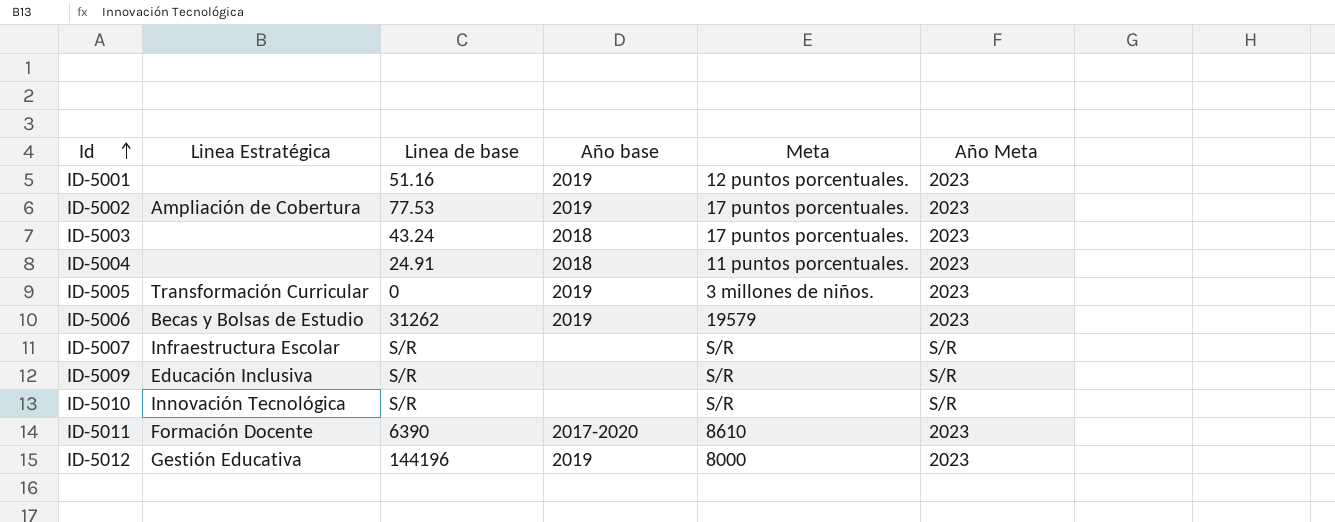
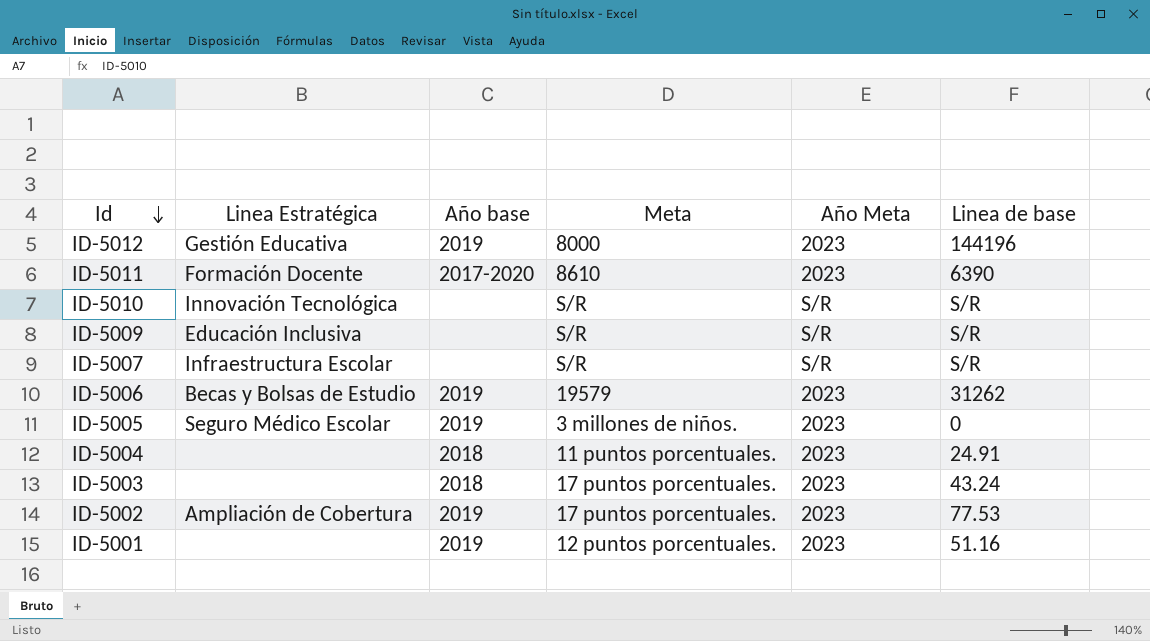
row order: Id ascending -> Id descending
column Linea de base | position: 3 -> 6
ID-5005 | Linea Estratégica: Transformación Curricular -> Seguro Médico Escolar

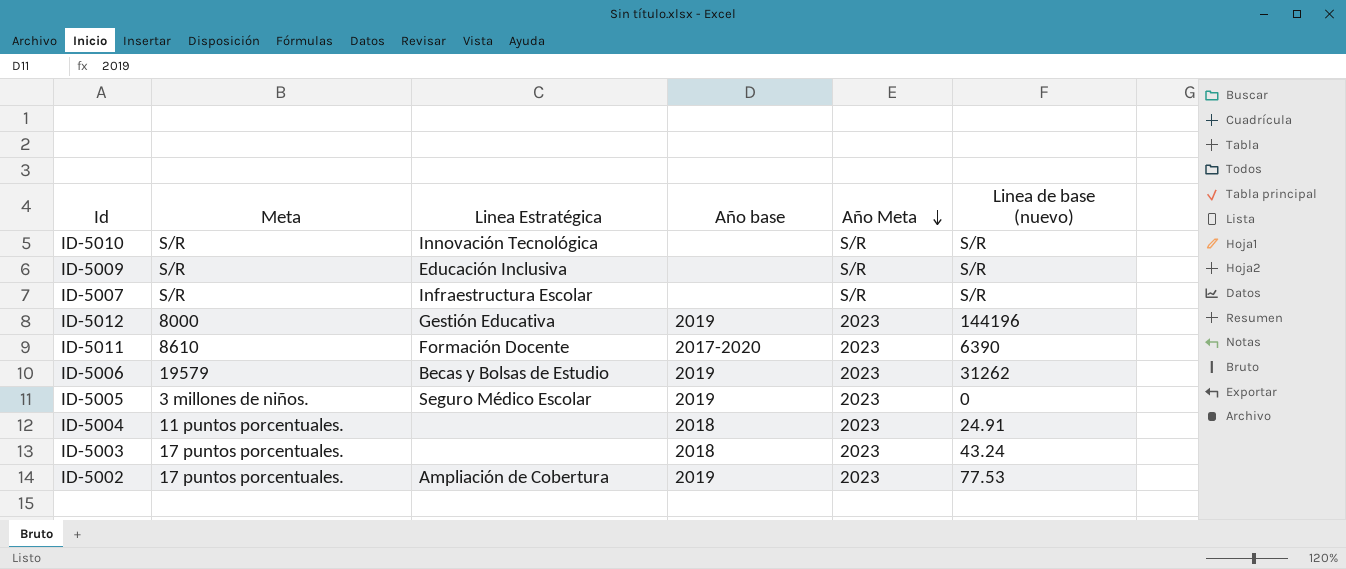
row order: Id descending -> Año Meta descending
column Meta | position: 4 -> 2
column name: Linea de base -> Linea de base (nuevo)
row ID-5001: none | 2019 | 12 puntos porcentuales. | 2023 | 51.16 -> none

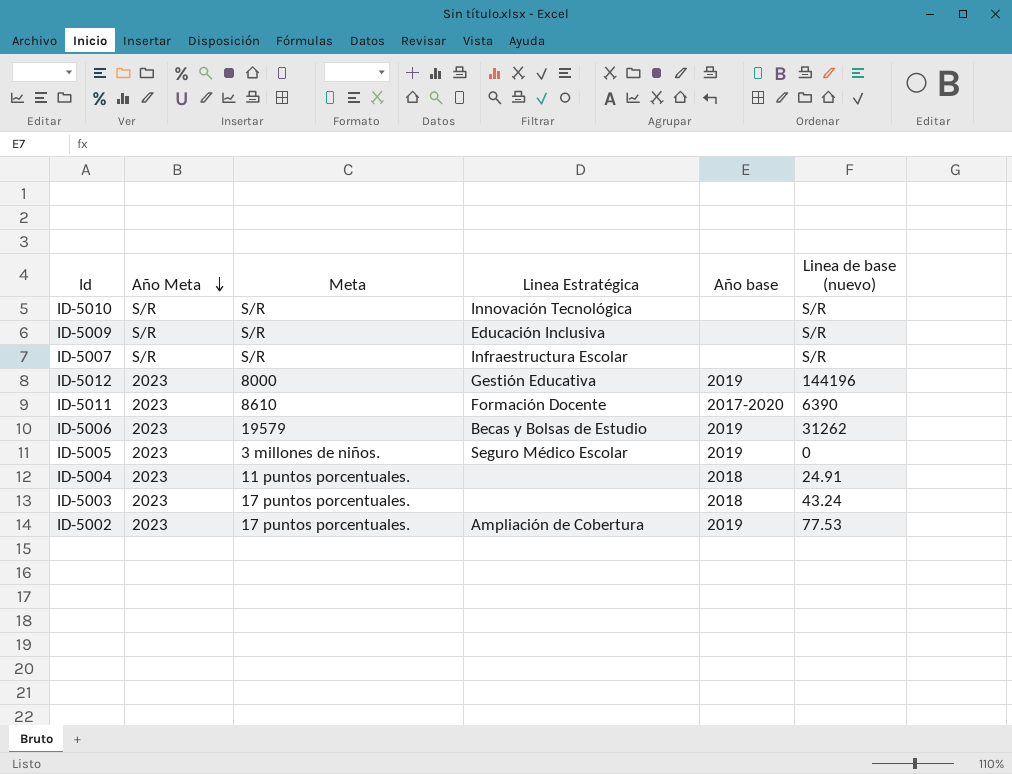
column Año Meta | position: 5 -> 2

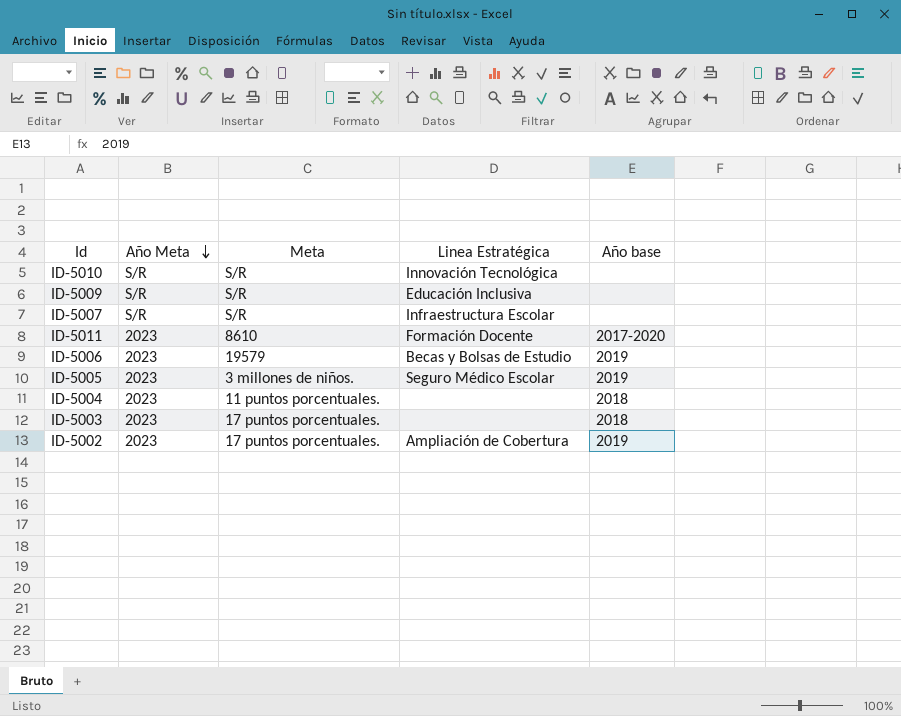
column Linea de base (nuevo) | position: 6 -> none
row ID-5012: 2023 | 8000 | Gestión Educativa | 2019 | 144196 -> none

